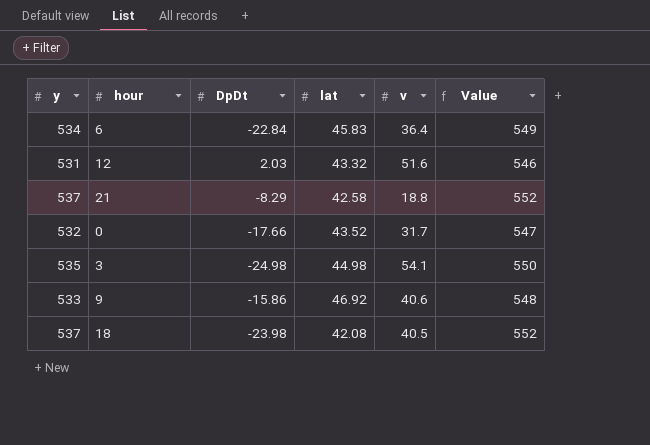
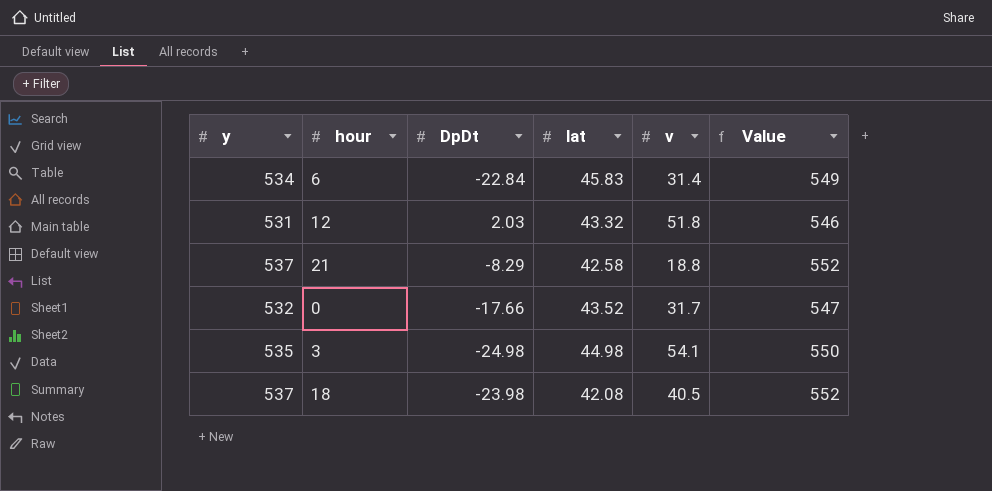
row 9: 533 | -15.86 | 46.92 | 40.6 | 548 -> none
6 | v: 36.4 -> 31.4
12 | v: 51.6 -> 51.8

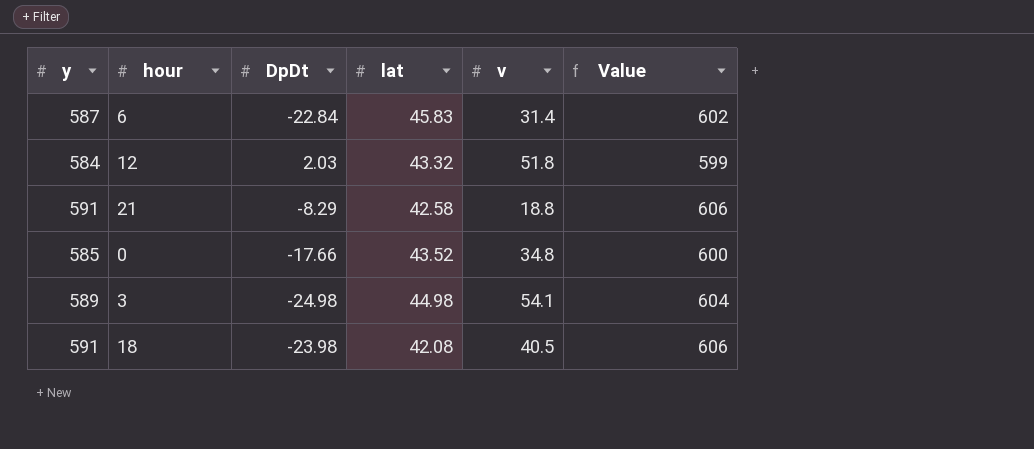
6 | y: 534 -> 587
6 | Value: 549 -> 602
12 | y: 531 -> 584
12 | Value: 546 -> 599
21 | y: 537 -> 591
21 | Value: 552 -> 606
0 | y: 532 -> 585
0 | v: 31.7 -> 34.8
0 | Value: 547 -> 600
3 | y: 535 -> 589
3 | Value: 550 -> 604
18 | y: 537 -> 591
18 | Value: 552 -> 606

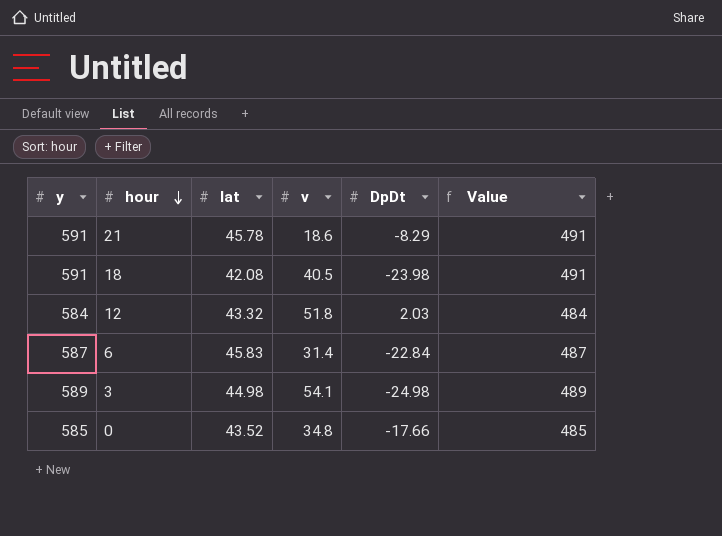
row order: none -> hour descending
column DpDt | position: 3 -> 5
column Value | formula: [y] + 15 -> [y] - 100
21 | lat: 42.58 -> 45.78
21 | v: 18.8 -> 18.6

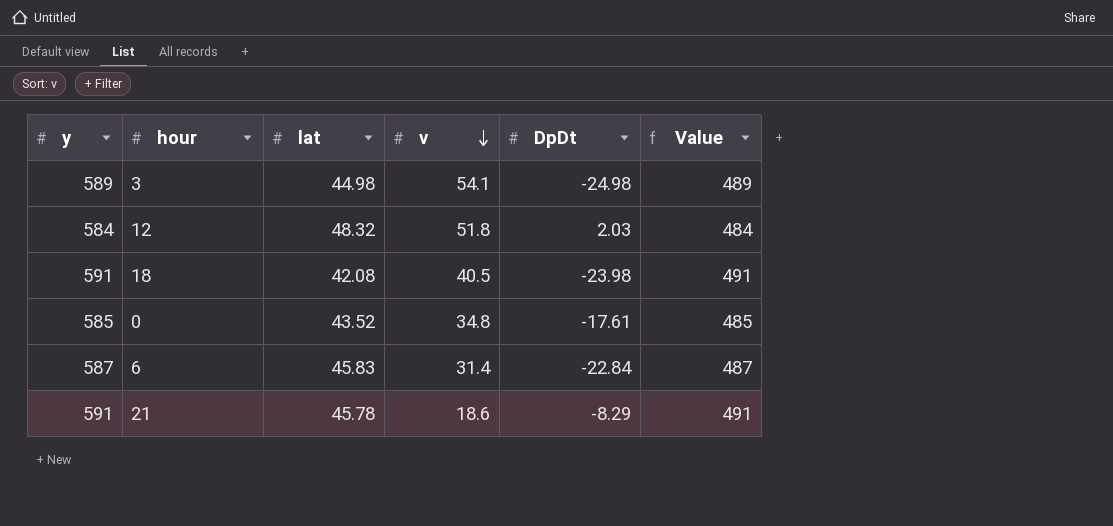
row order: hour descending -> v descending
12 | lat: 43.32 -> 48.32
0 | DpDt: -17.66 -> -17.61

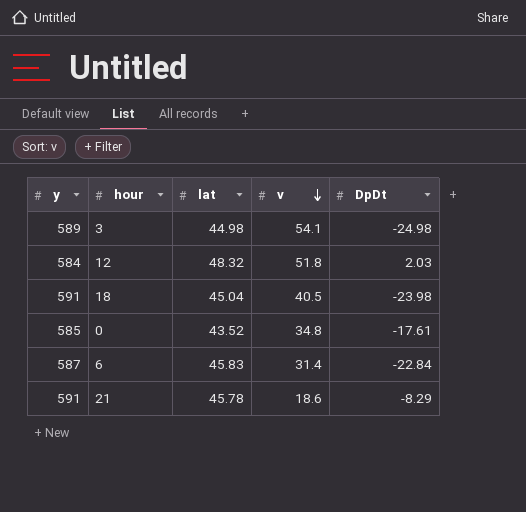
column Value | formula: [y] - 100 -> none
18 | lat: 42.08 -> 45.04

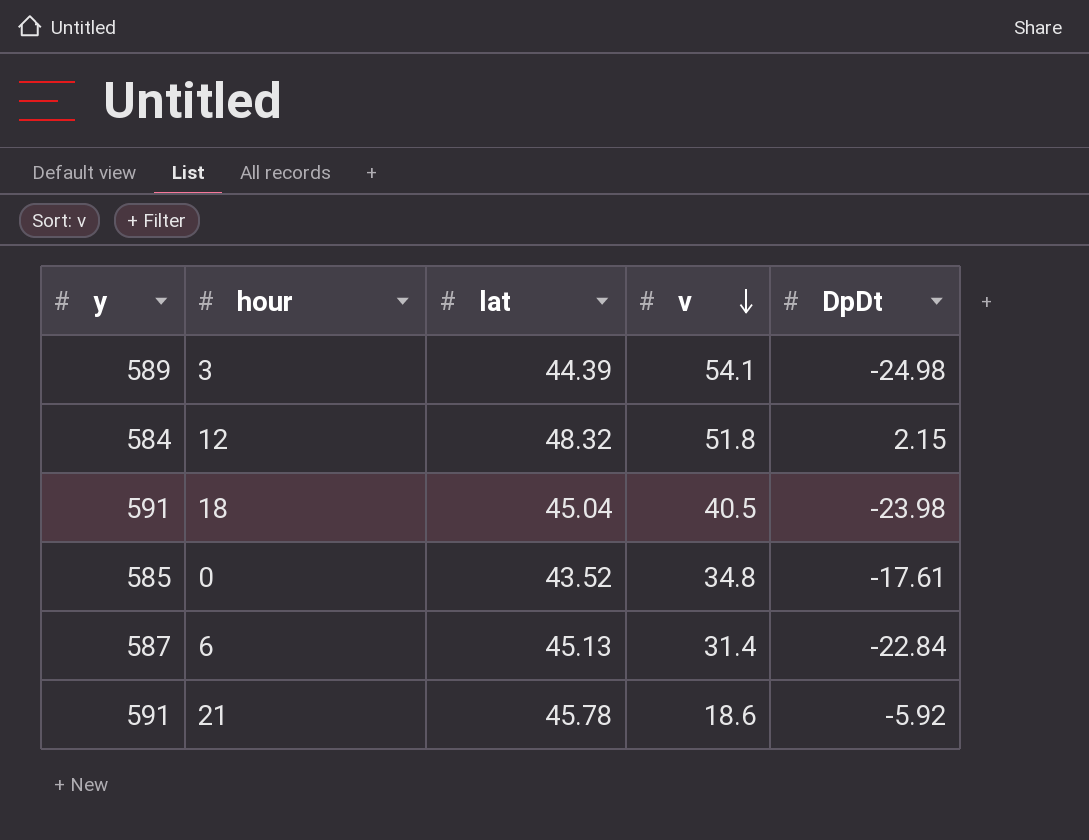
3 | lat: 44.98 -> 44.39
12 | DpDt: 2.03 -> 2.15
6 | lat: 45.83 -> 45.13
21 | DpDt: -8.29 -> -5.92

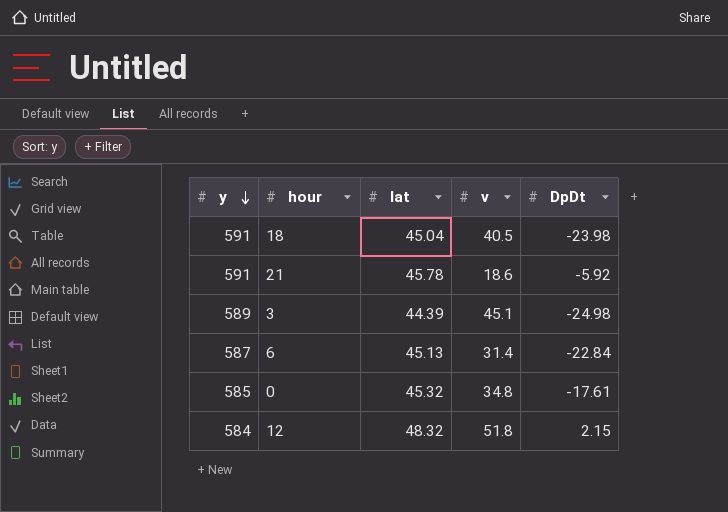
row order: v descending -> y descending
3 | v: 54.1 -> 45.1
0 | lat: 43.52 -> 45.32

